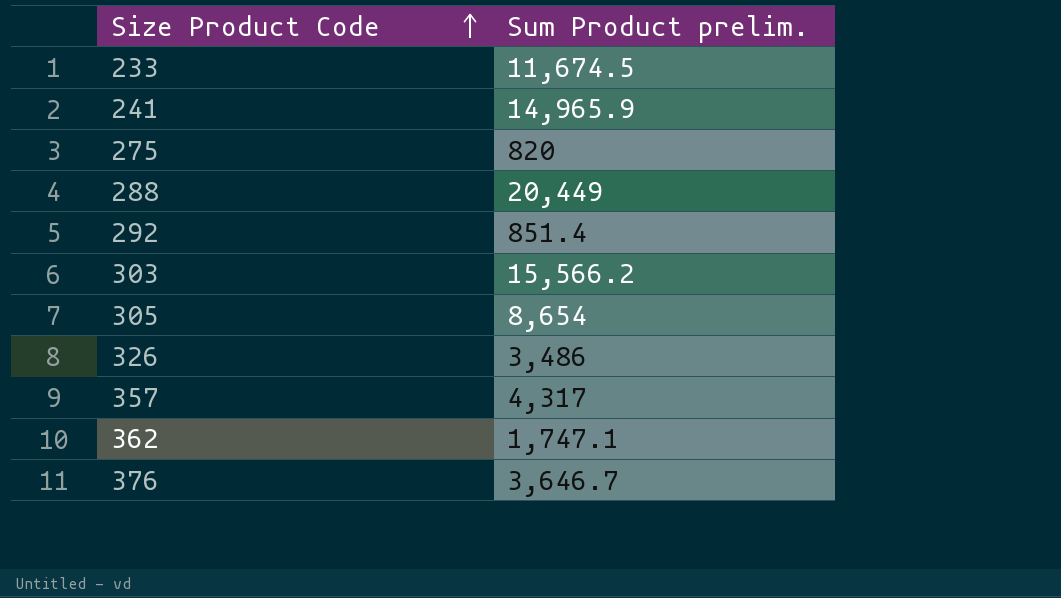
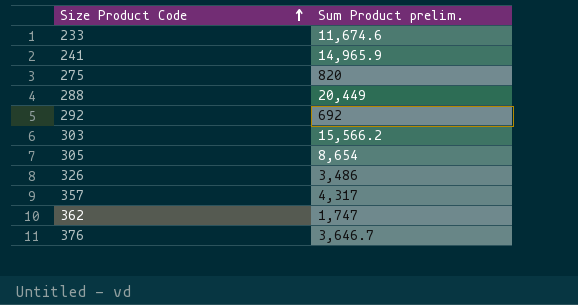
233 | Sum Product prelim.: 11,674.5 -> 11,674.6
292 | Sum Product prelim.: 851.4 -> 692
362 | Sum Product prelim.: 1,747.1 -> 1,747

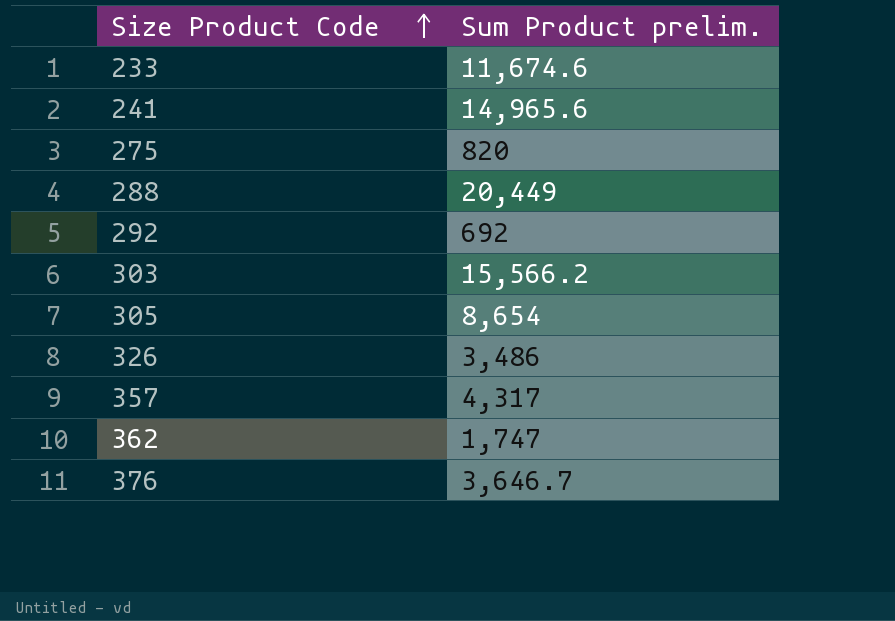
241 | Sum Product prelim.: 14,965.9 -> 14,965.6

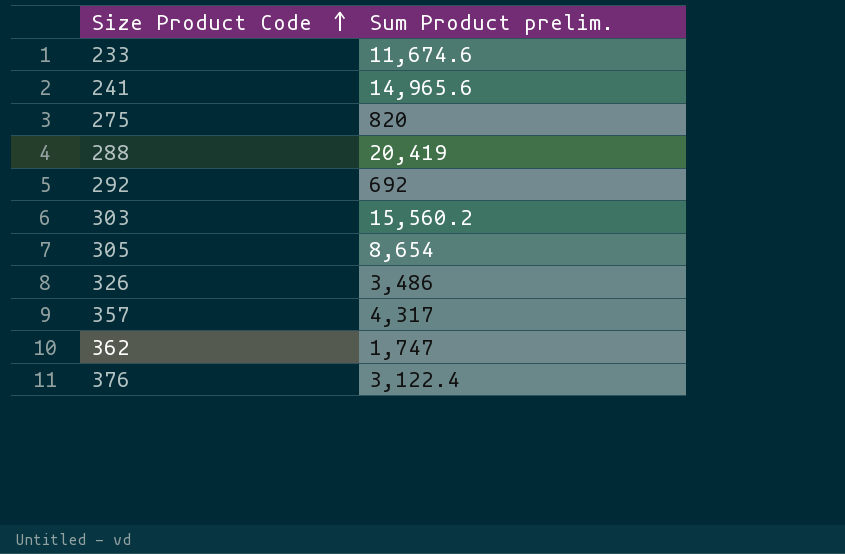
288 | Sum Product prelim.: 20,449 -> 20,419
303 | Sum Product prelim.: 15,566.2 -> 15,560.2
376 | Sum Product prelim.: 3,646.7 -> 3,122.4

